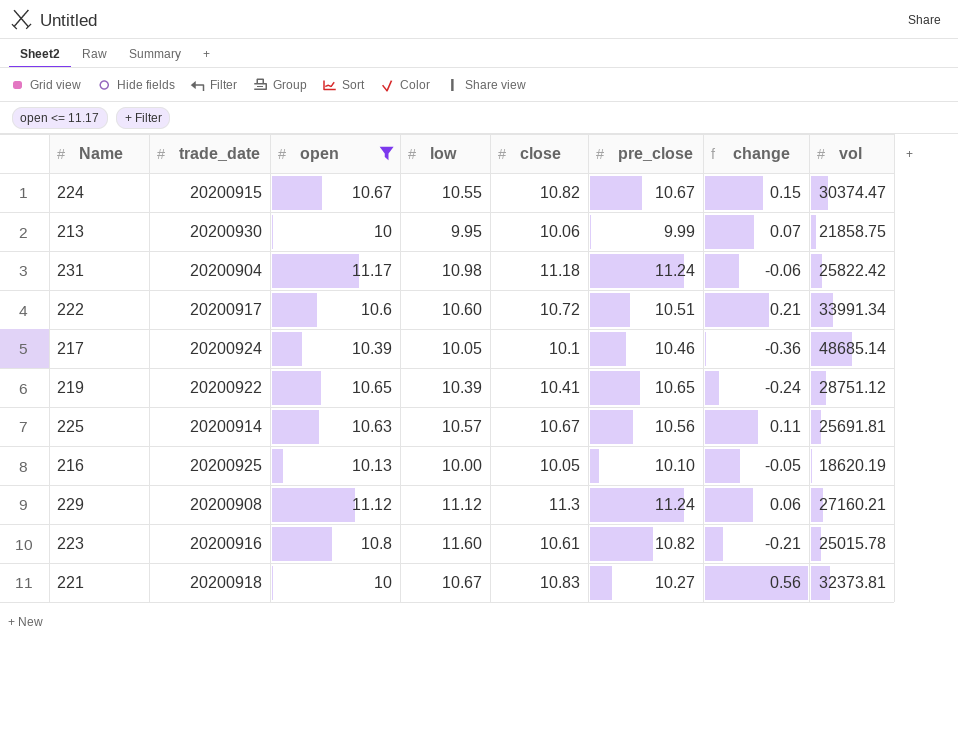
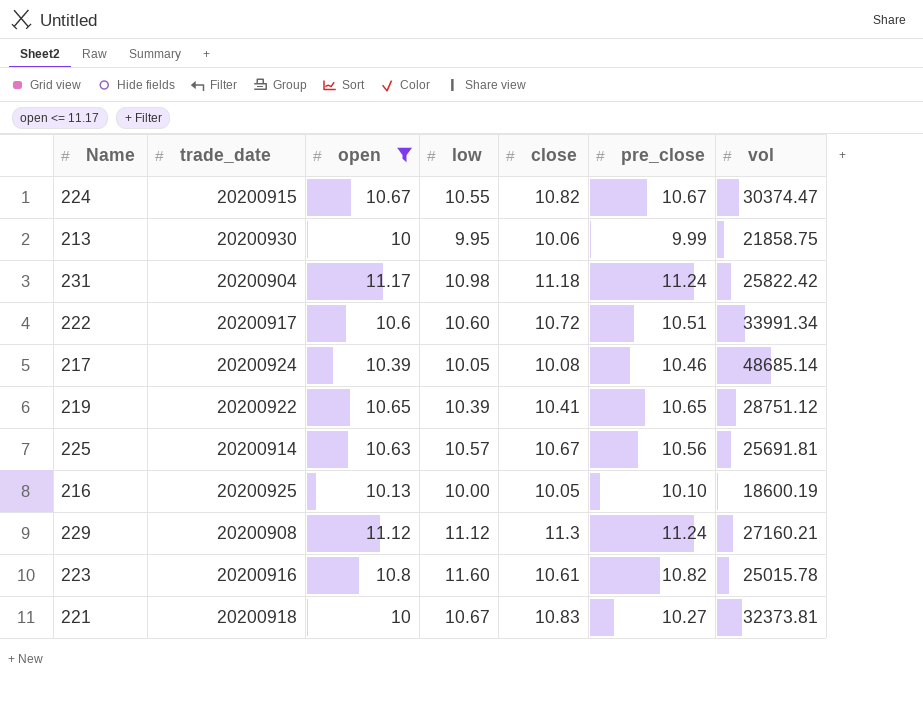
column change | formula: [close] - [pre_close] -> none
217 | close: 10.1 -> 10.08
216 | vol: 18620.19 -> 18600.19

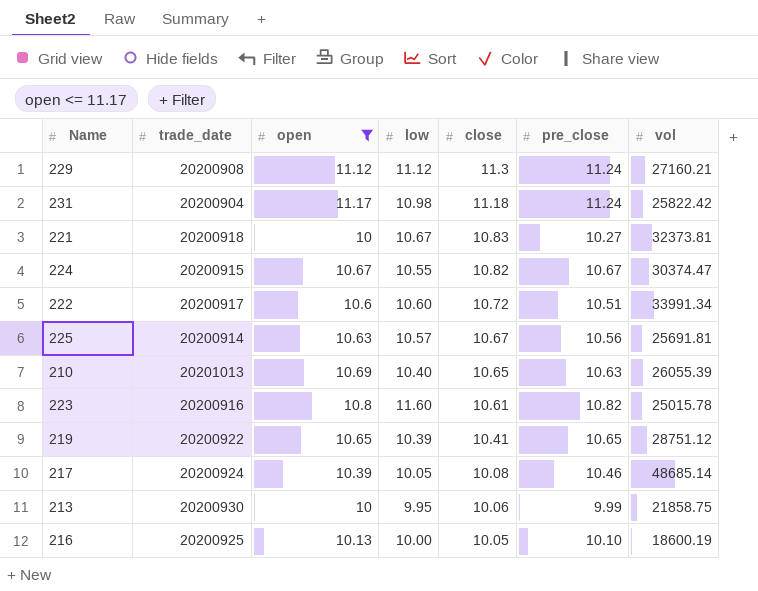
row order: none -> close descending
row 210: none -> 20201013 | 10.69 | 10.40 | 10.65 | 10.63 | 26055.39

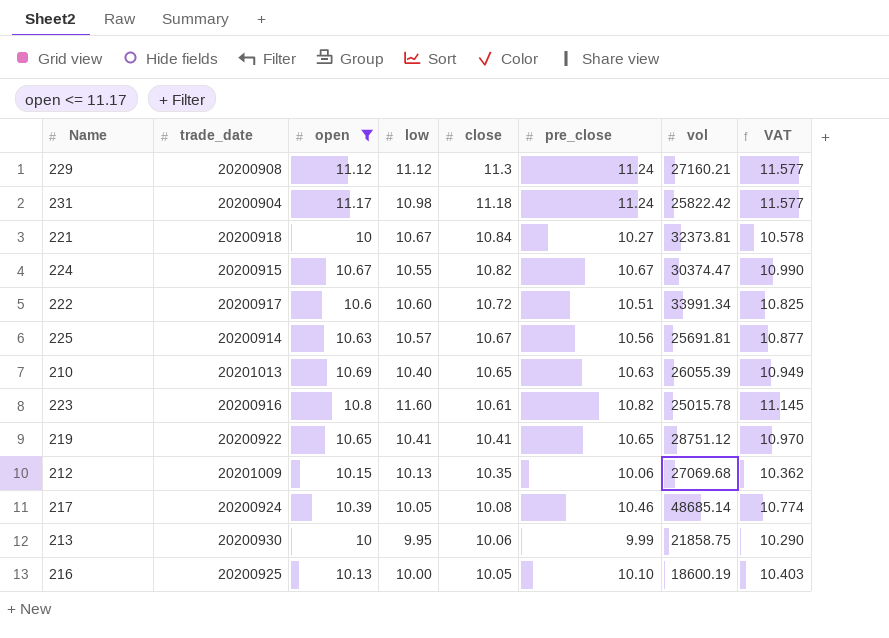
column VAT | formula: none -> [pre_close] * 1.03
221 | close: 10.83 -> 10.84
219 | low: 10.39 -> 10.41
row 212: none -> 20201009 | 10.15 | 10.13 | 10.35 | 10.06 | 27069.68 | 10.362

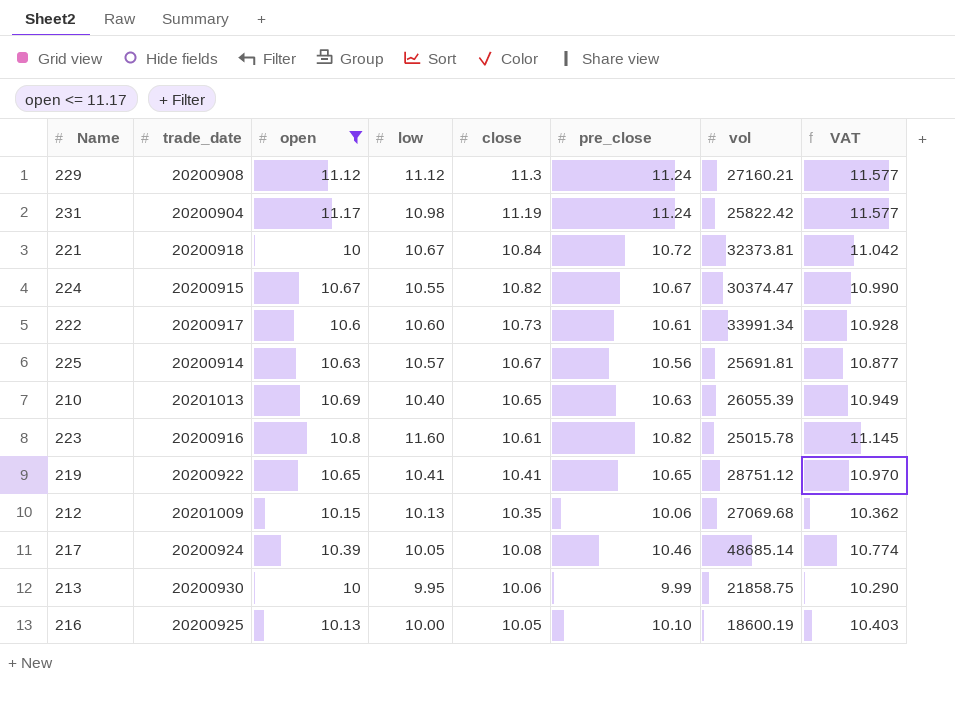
231 | close: 11.18 -> 11.19
221 | pre_close: 10.27 -> 10.72
221 | VAT: 10.578 -> 11.042
222 | close: 10.72 -> 10.73
222 | pre_close: 10.51 -> 10.61
222 | VAT: 10.825 -> 10.928

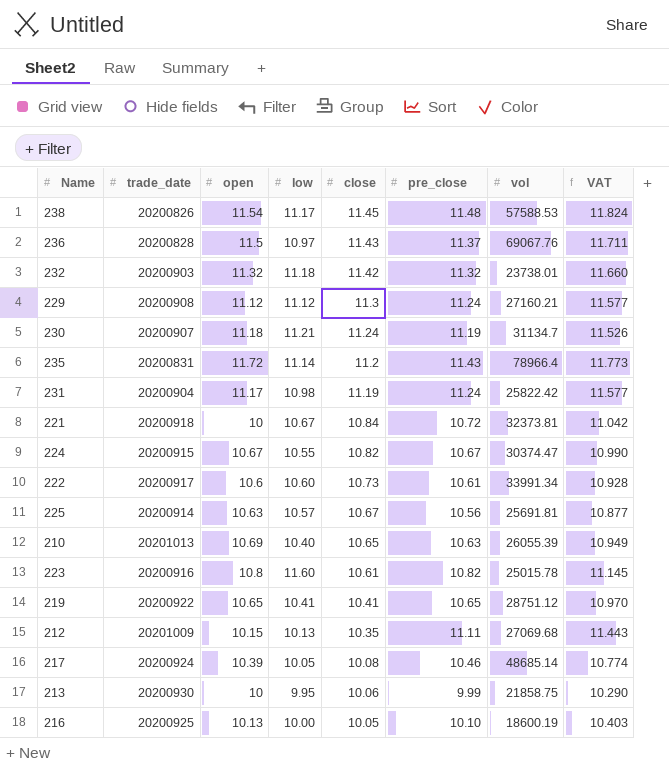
filter: open <= 11.17 -> none
212 | pre_close: 10.06 -> 11.11
212 | VAT: 10.362 -> 11.443

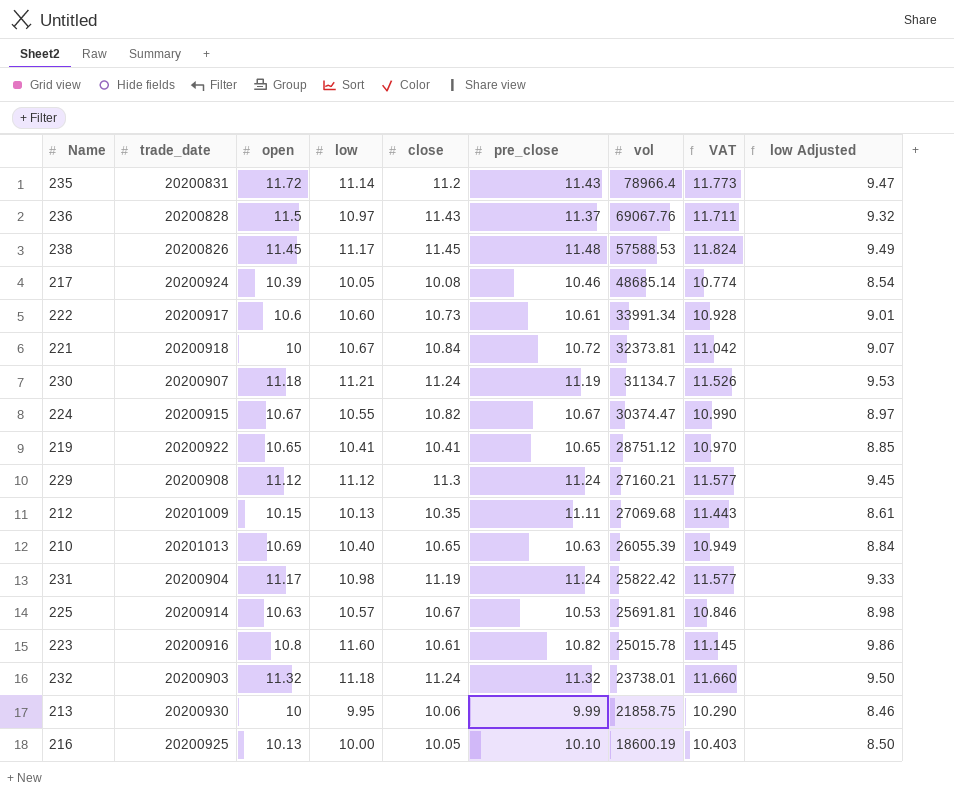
row order: close descending -> vol descending
column low Adjusted | formula: none -> [low] * 0.85
238 | open: 11.54 -> 11.45
225 | pre_close: 10.56 -> 10.53
225 | VAT: 10.877 -> 10.846
232 | close: 11.42 -> 11.24

